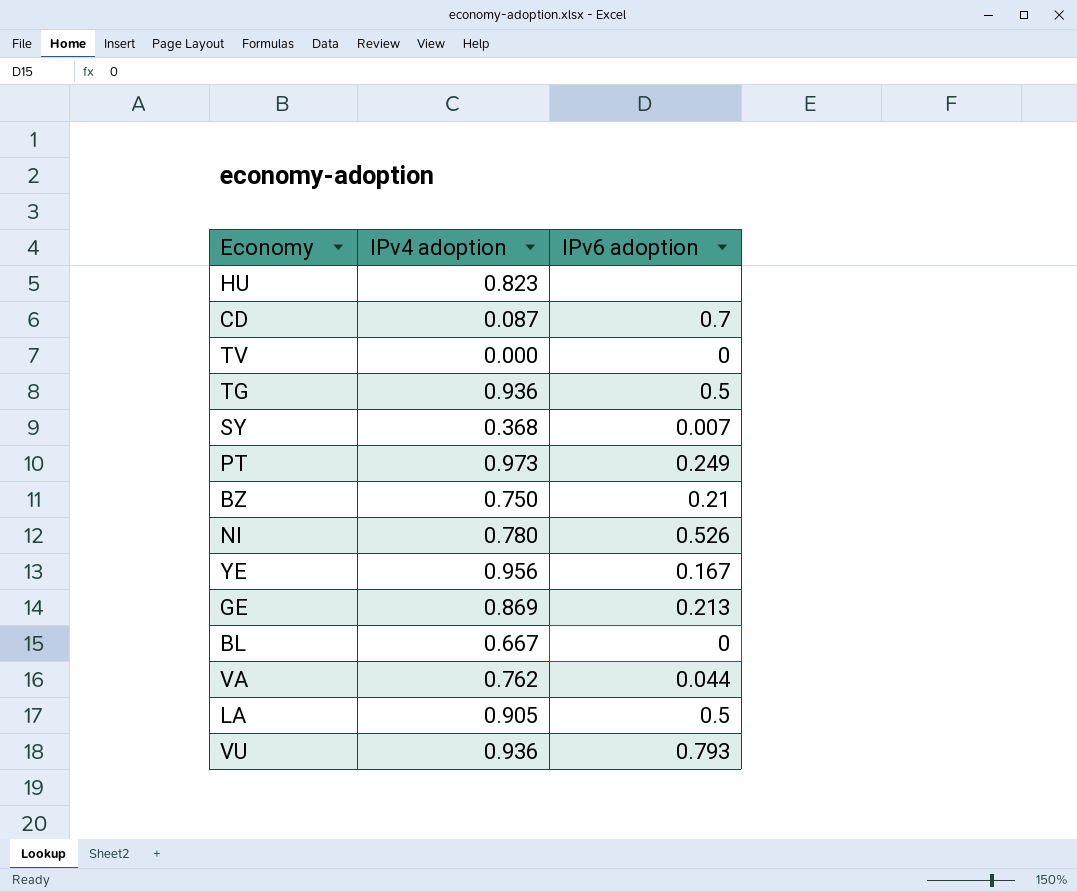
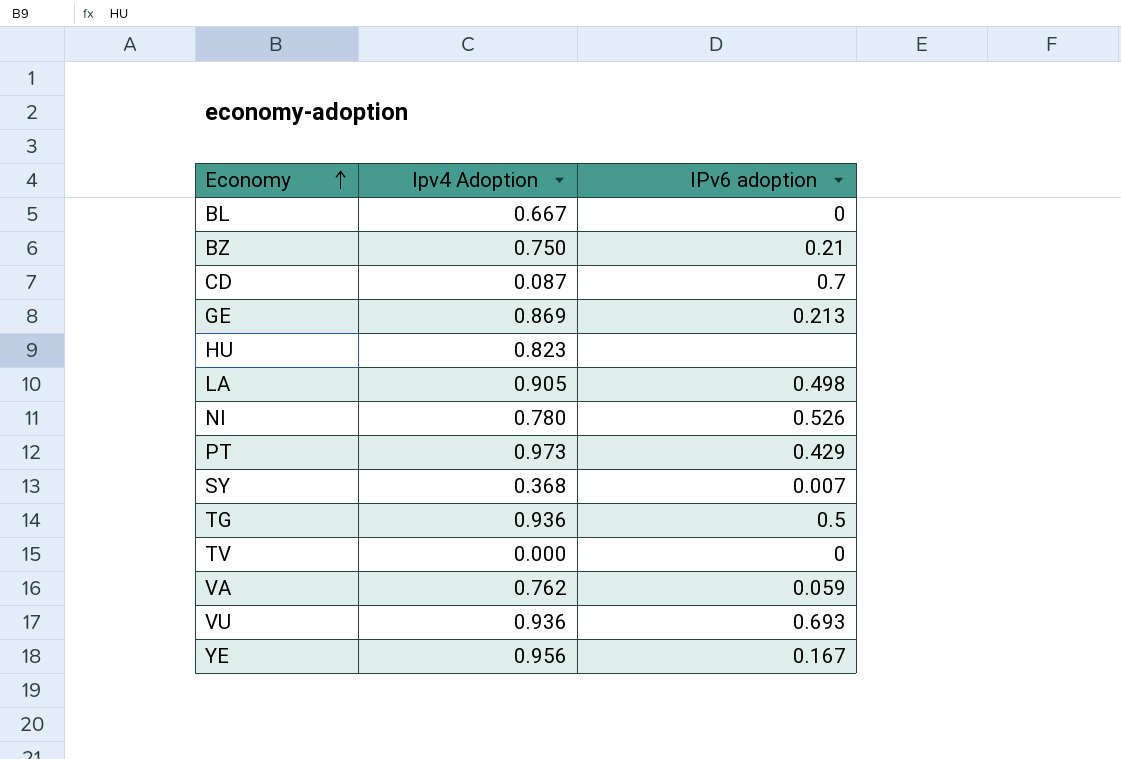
row order: none -> Economy ascending
column name: IPv4 adoption -> Ipv4 Adoption
LA | IPv6 adoption: 0.5 -> 0.498
PT | IPv6 adoption: 0.249 -> 0.429
VA | IPv6 adoption: 0.044 -> 0.059
VU | IPv6 adoption: 0.793 -> 0.693

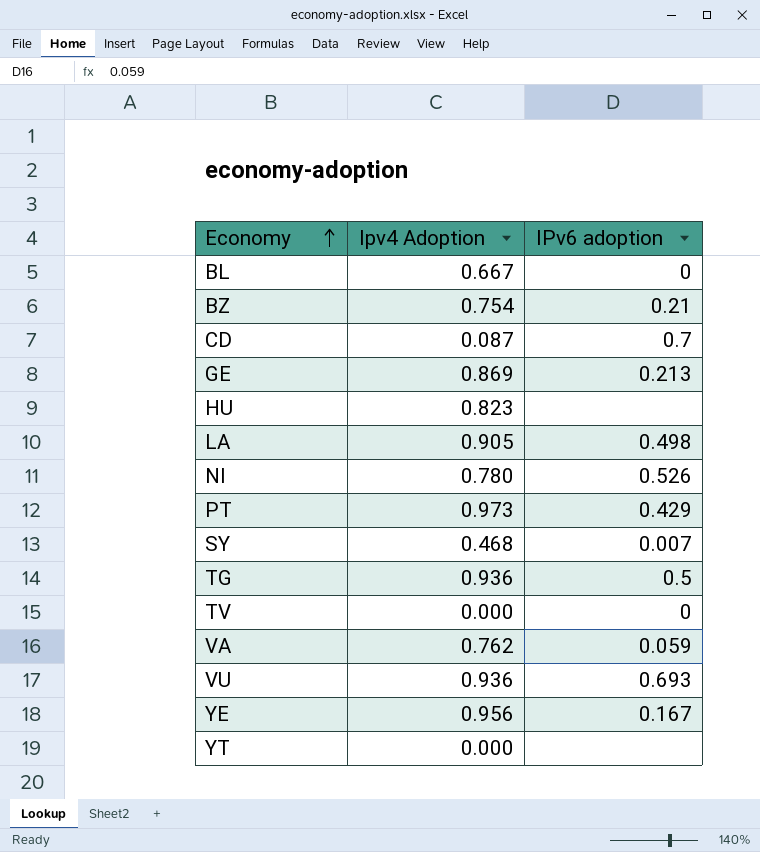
BZ | Ipv4 Adoption: 0.750 -> 0.754
SY | Ipv4 Adoption: 0.368 -> 0.468
row YT: none -> 0.000 | none

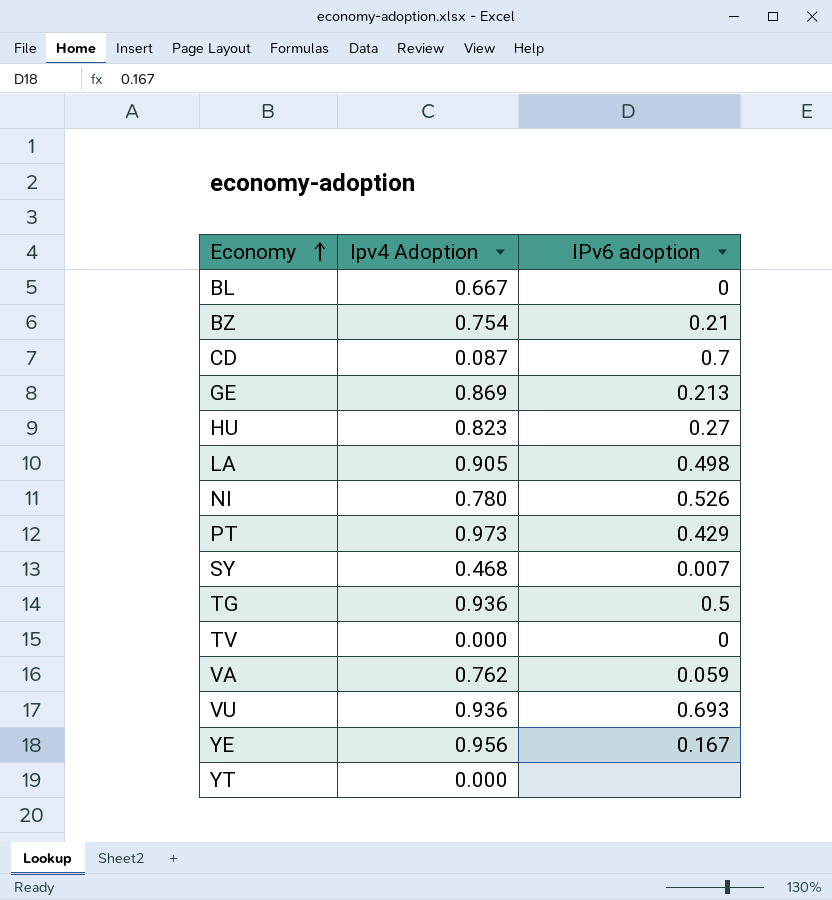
HU | IPv6 adoption: none -> 0.27

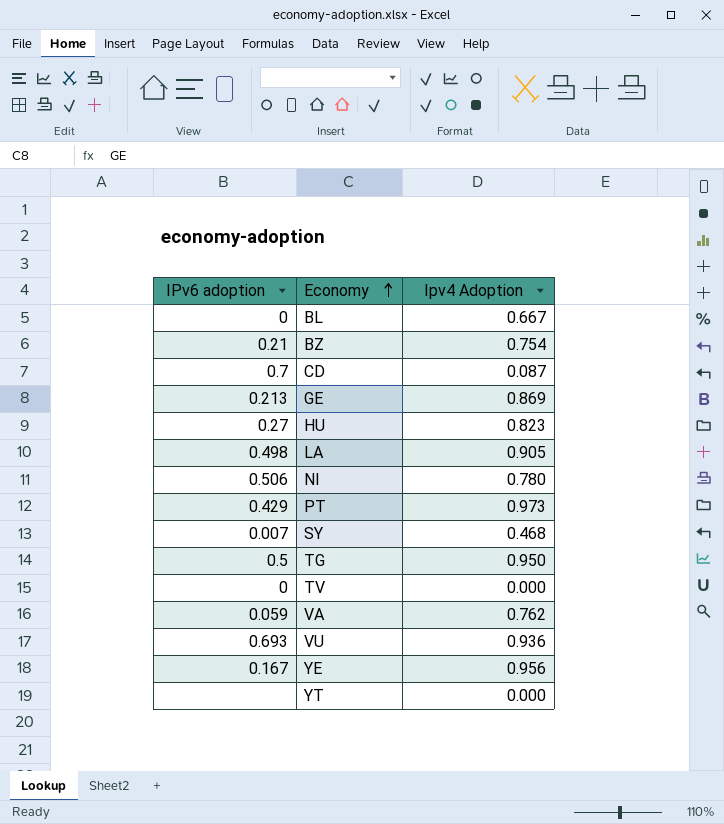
column IPv6 adoption | position: 3 -> 1
NI | IPv6 adoption: 0.526 -> 0.506
TG | Ipv4 Adoption: 0.936 -> 0.950

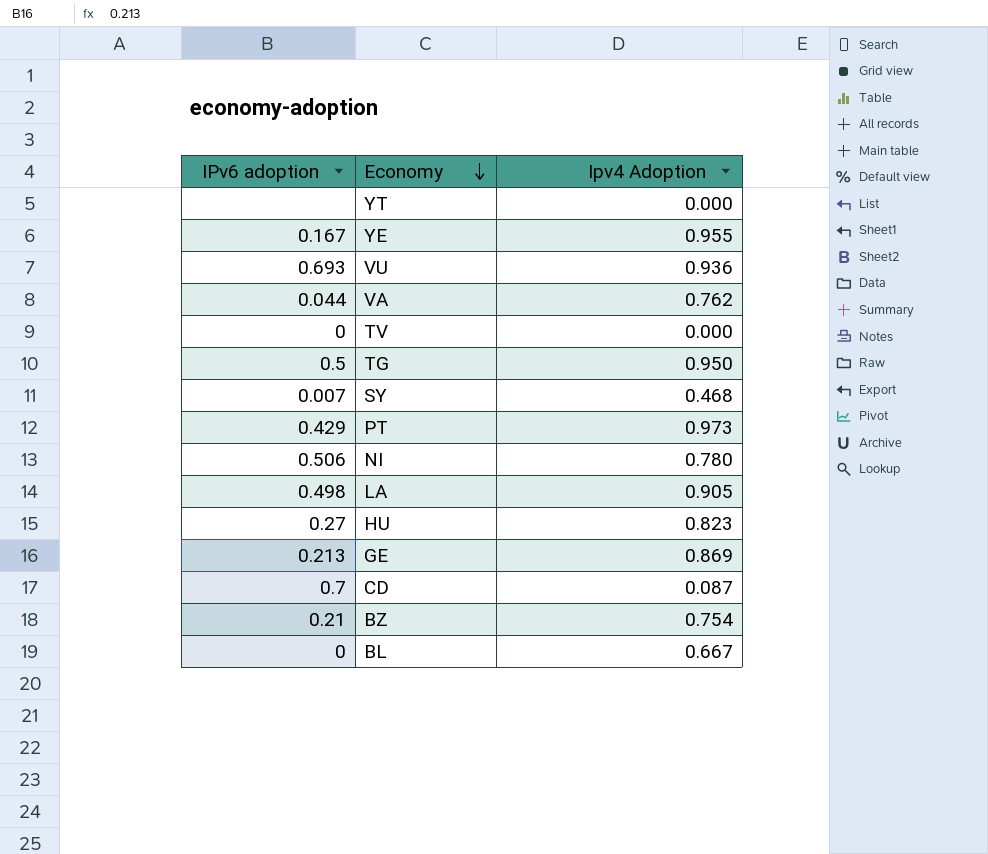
row order: Economy ascending -> Economy descending
YE | Ipv4 Adoption: 0.956 -> 0.955
VA | IPv6 adoption: 0.059 -> 0.044

